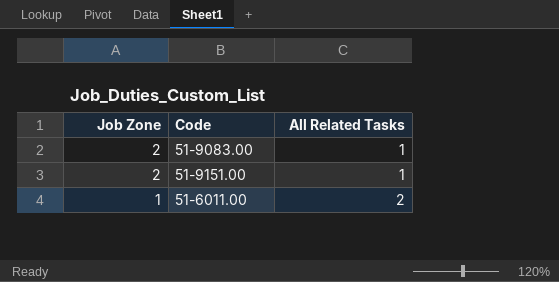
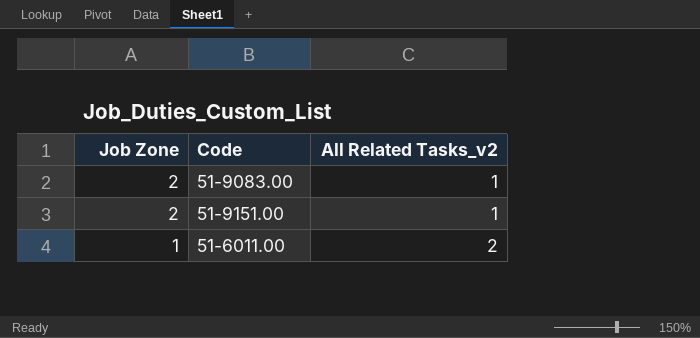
column name: All Related Tasks -> All Related Tasks_v2

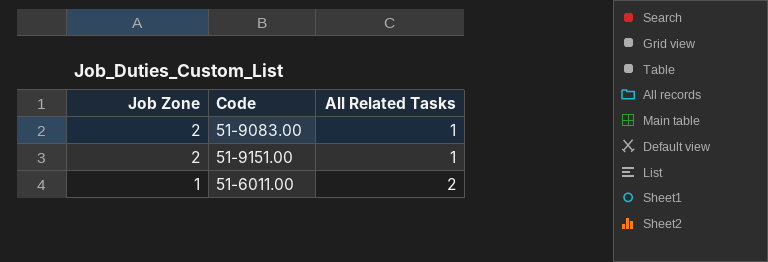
column name: All Related Tasks_v2 -> All Related Tasks

